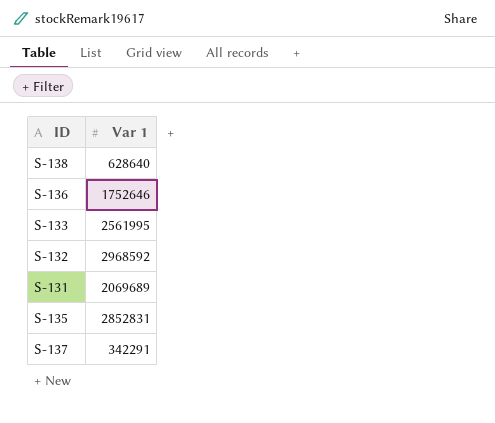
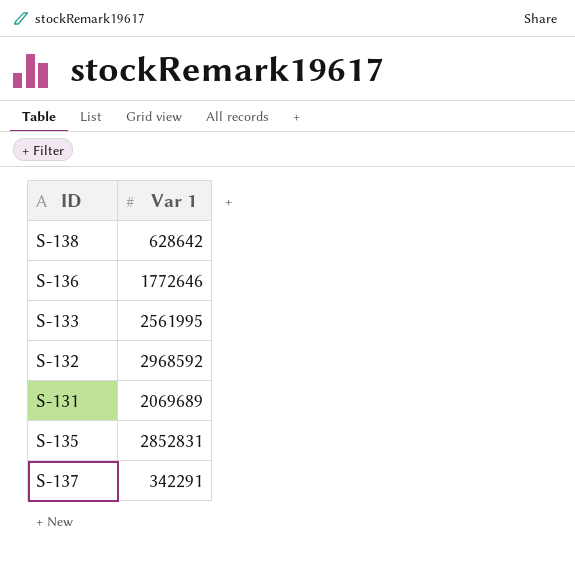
S-138 | Var 1: 628640 -> 628642
S-136 | Var 1: 1752646 -> 1772646

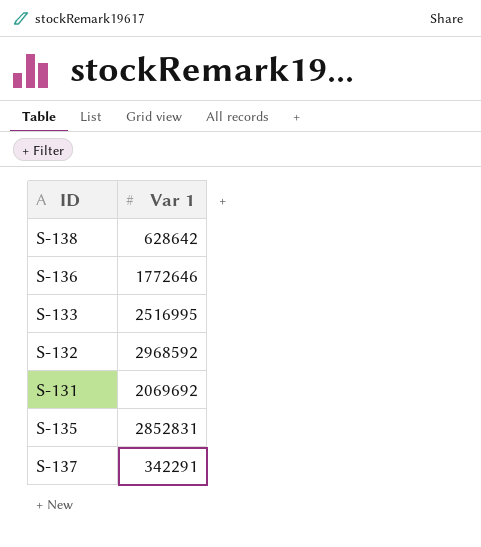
S-133 | Var 1: 2561995 -> 2516995
S-131 | Var 1: 2069689 -> 2069692

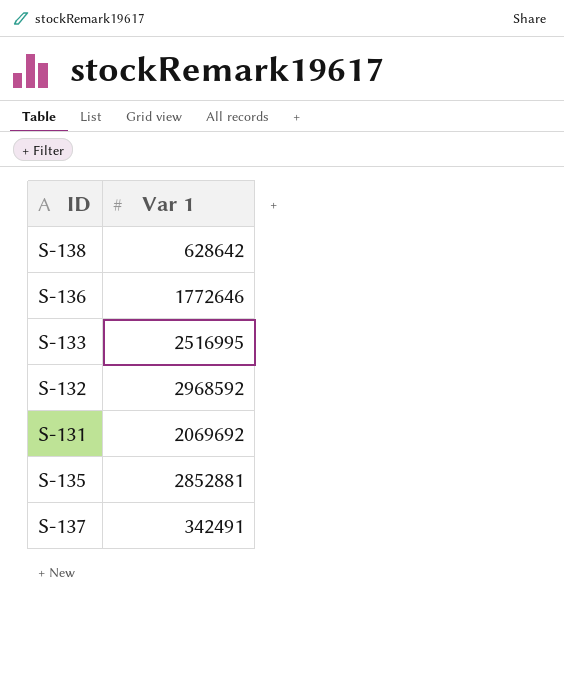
S-135 | Var 1: 2852831 -> 2852881
S-137 | Var 1: 342291 -> 342491

